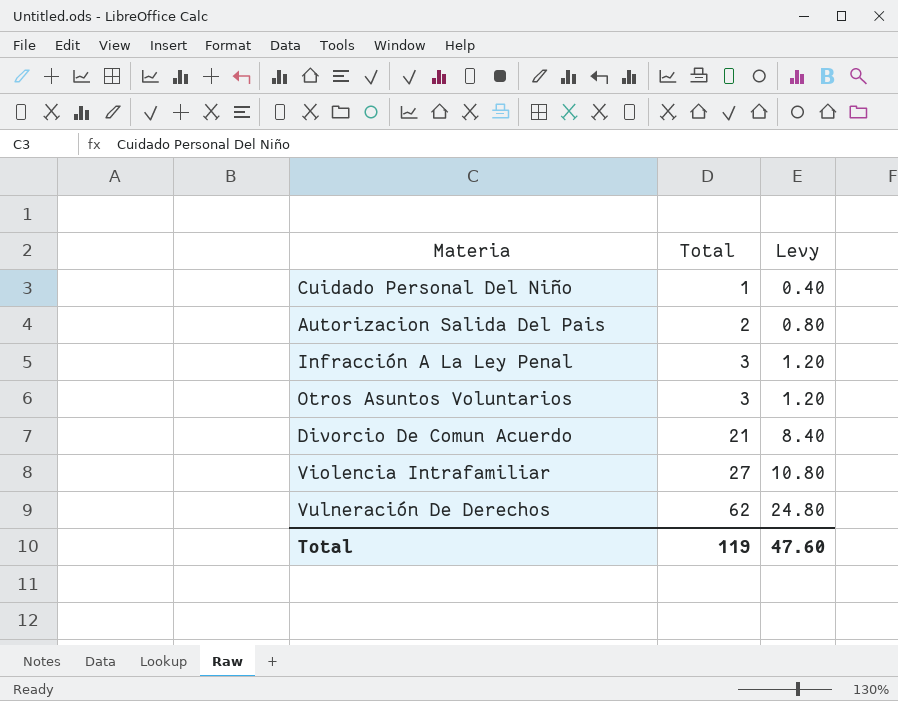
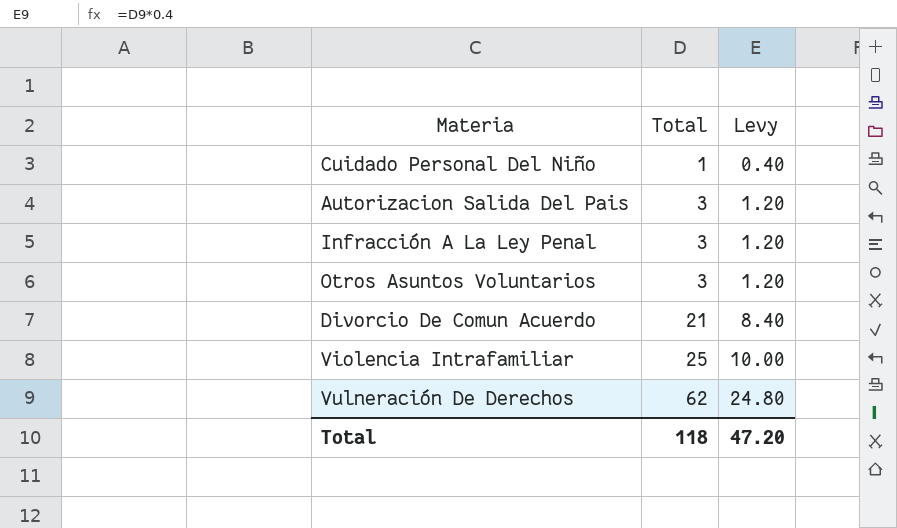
Autorizacion Salida Del Pais | Total: 2 -> 3
Autorizacion Salida Del Pais | Levy: 0.80 -> 1.20
Violencia Intrafamiliar | Total: 27 -> 25
Violencia Intrafamiliar | Levy: 10.80 -> 10.00
Total | Total: 119 -> 118
Total | Levy: 47.60 -> 47.20

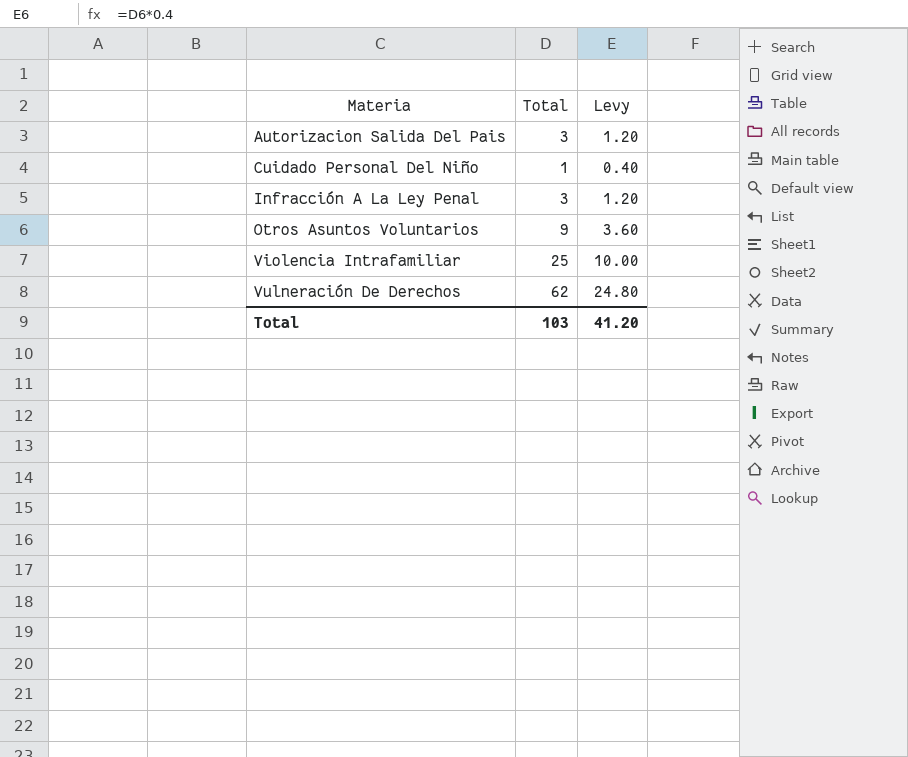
row order: Total ascending -> Materia ascending
row Divorcio De Comun Acuerdo: 21 | 8.40 -> none
Otros Asuntos Voluntarios | Total: 3 -> 9
Otros Asuntos Voluntarios | Levy: 1.20 -> 3.60
Total | Total: 118 -> 103
Total | Levy: 47.20 -> 41.20

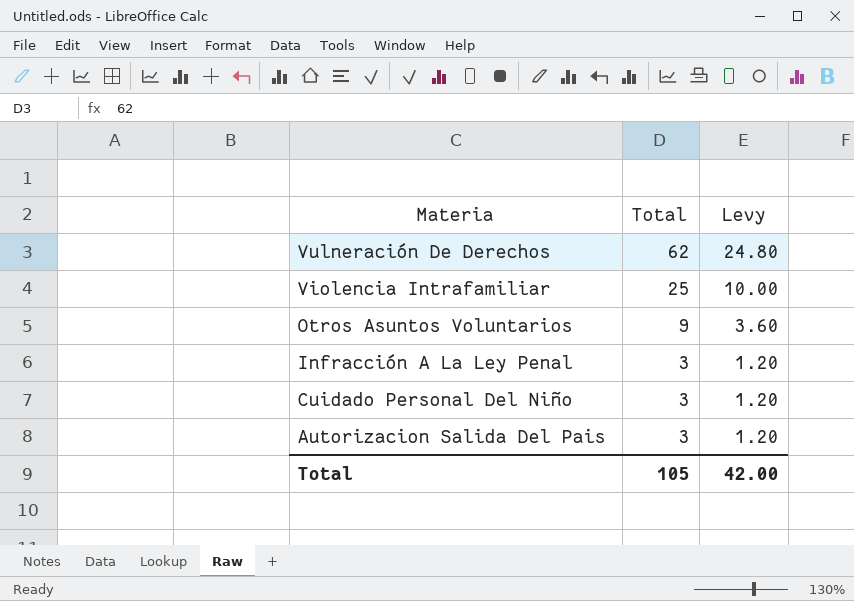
row order: Materia ascending -> Materia descending
Cuidado Personal Del Niño | Total: 1 -> 3
Cuidado Personal Del Niño | Levy: 0.40 -> 1.20
Total | Total: 103 -> 105
Total | Levy: 41.20 -> 42.00

